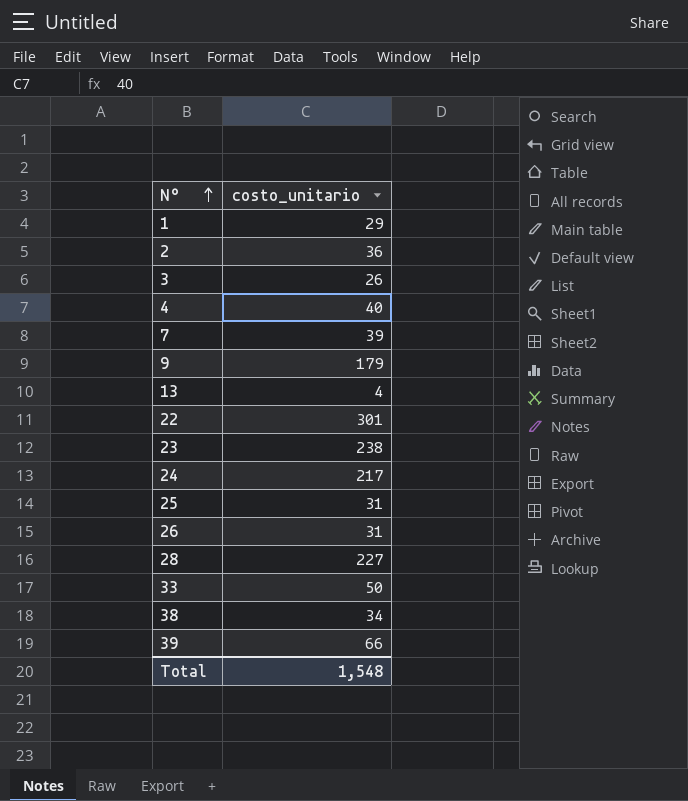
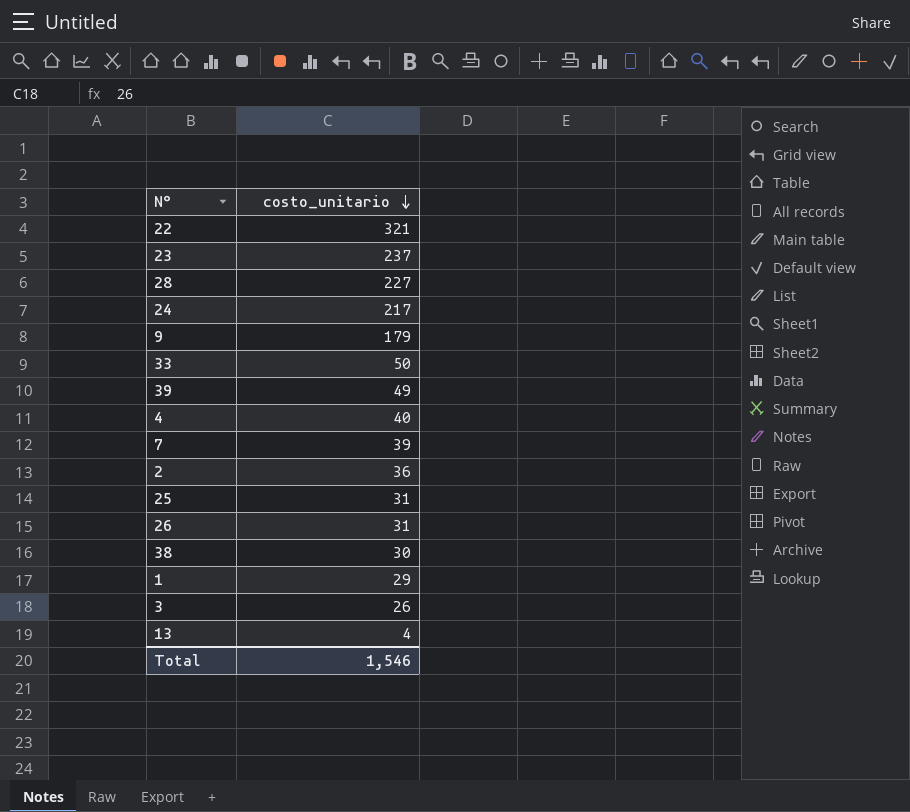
row order: N° ascending -> costo_unitario descending
22 | costo_unitario: 301 -> 321
23 | costo_unitario: 238 -> 237
39 | costo_unitario: 66 -> 49
38 | costo_unitario: 34 -> 30
Total | costo_unitario: 1,548 -> 1,546

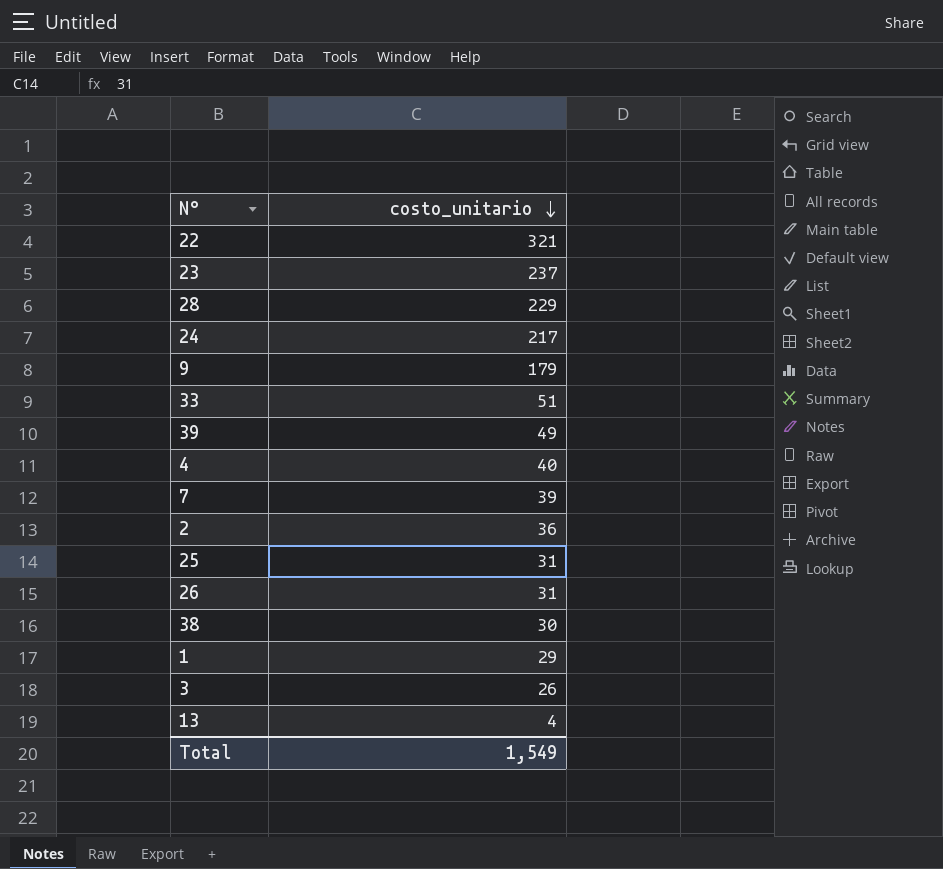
28 | costo_unitario: 227 -> 229
33 | costo_unitario: 50 -> 51
Total | costo_unitario: 1,546 -> 1,549

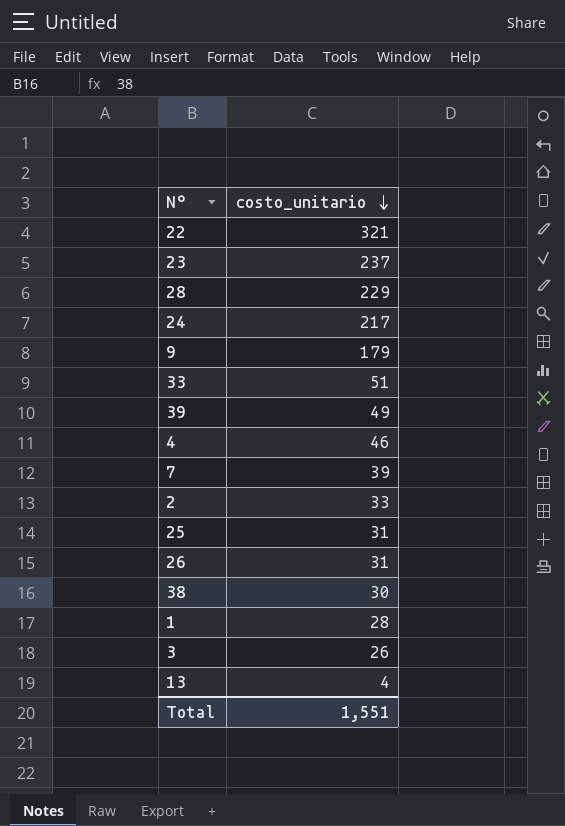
4 | costo_unitario: 40 -> 46
2 | costo_unitario: 36 -> 33
1 | costo_unitario: 29 -> 28
Total | costo_unitario: 1,549 -> 1,551

